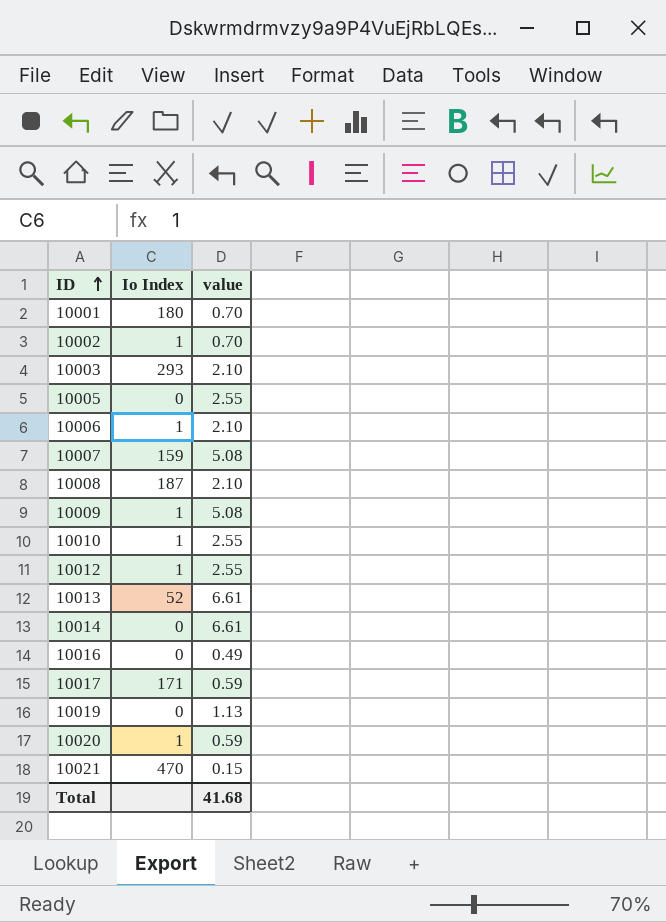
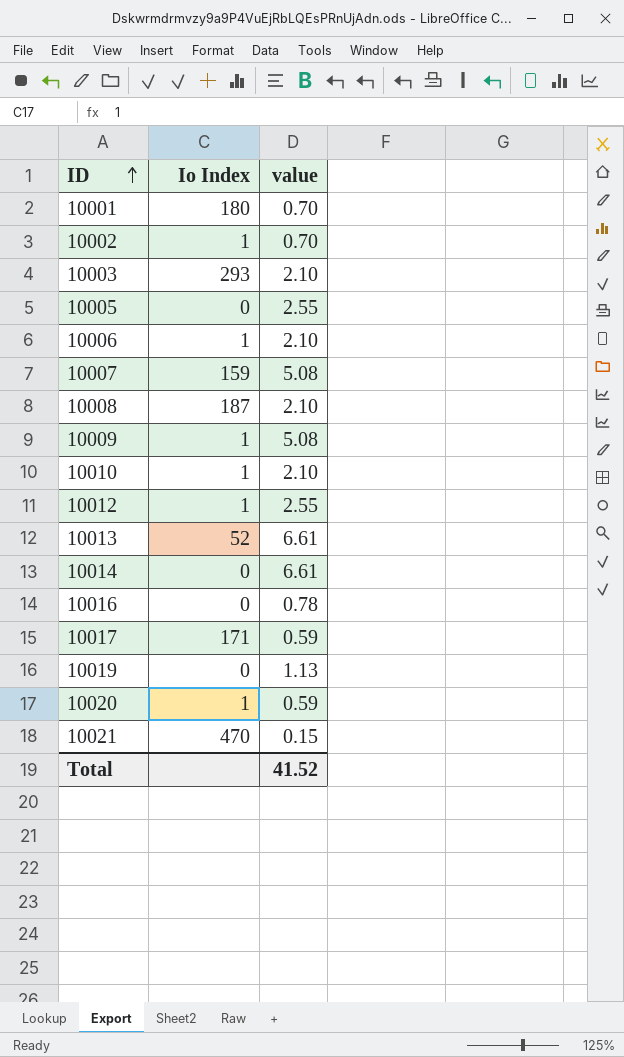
10010 | value: 2.55 -> 2.10
10016 | value: 0.49 -> 0.78
Total | value: 41.68 -> 41.52

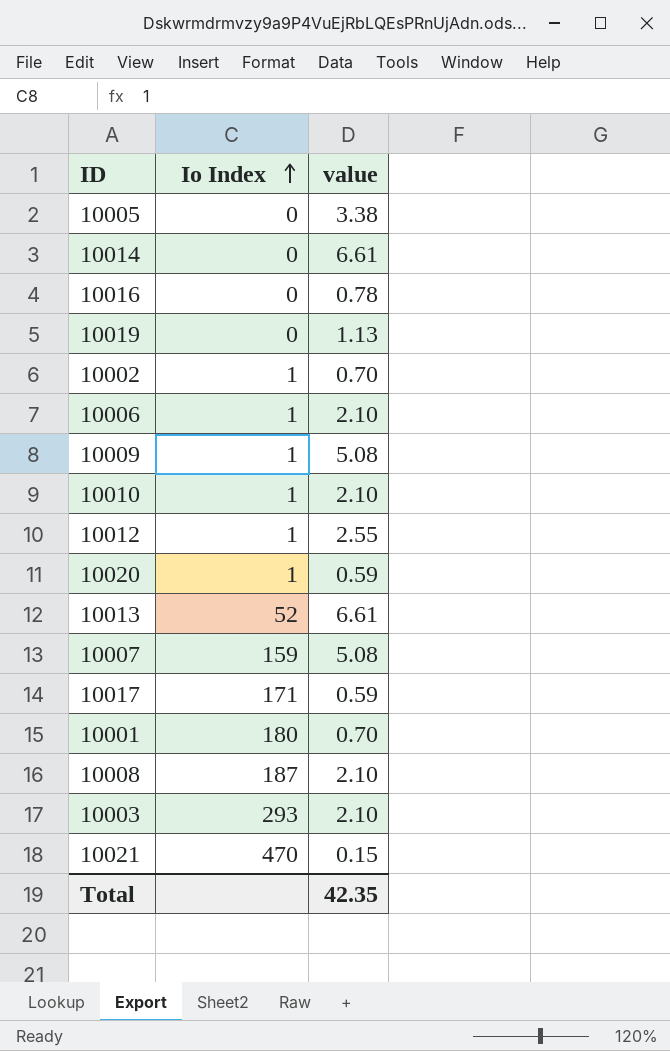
row order: ID ascending -> Io Index ascending
10005 | value: 2.55 -> 3.38
Total | value: 41.52 -> 42.35

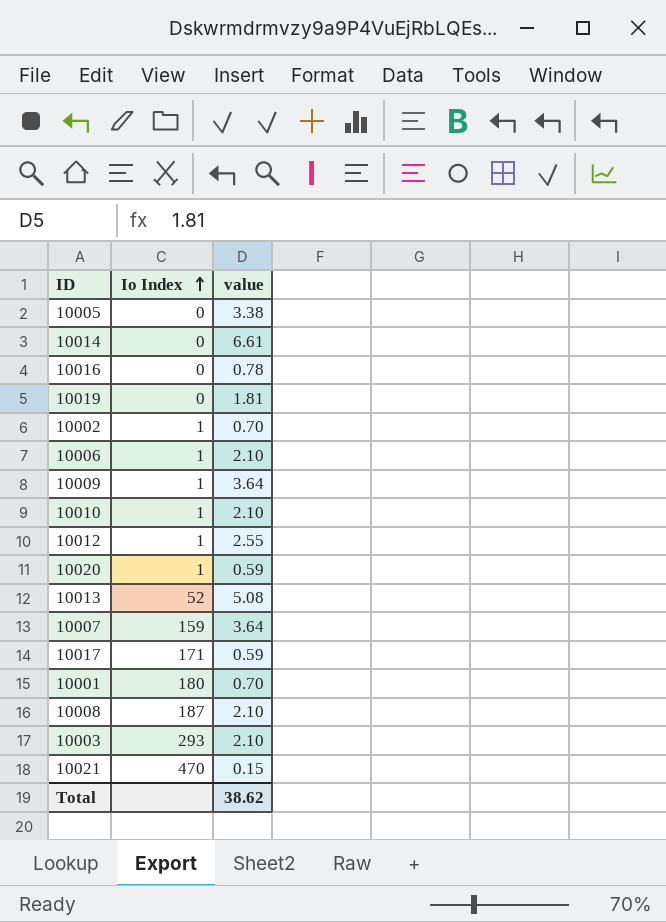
10019 | value: 1.13 -> 1.81
10009 | value: 5.08 -> 3.64
10013 | value: 6.61 -> 5.08
10007 | value: 5.08 -> 3.64
Total | value: 42.35 -> 38.62

